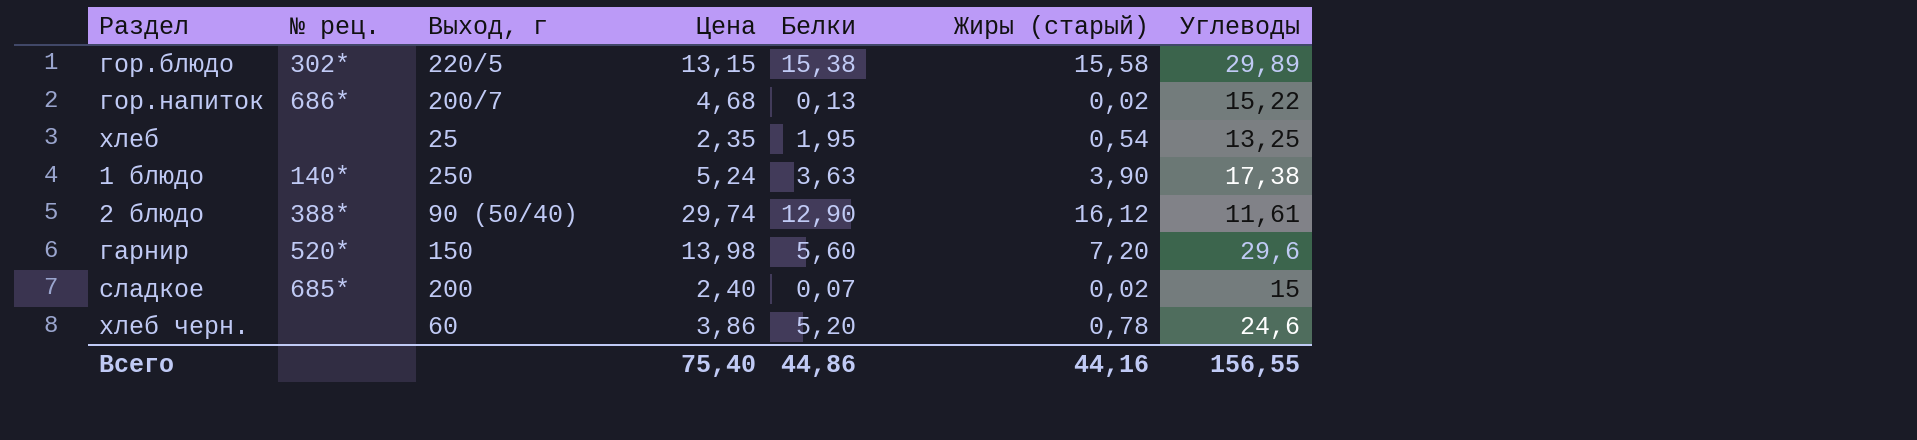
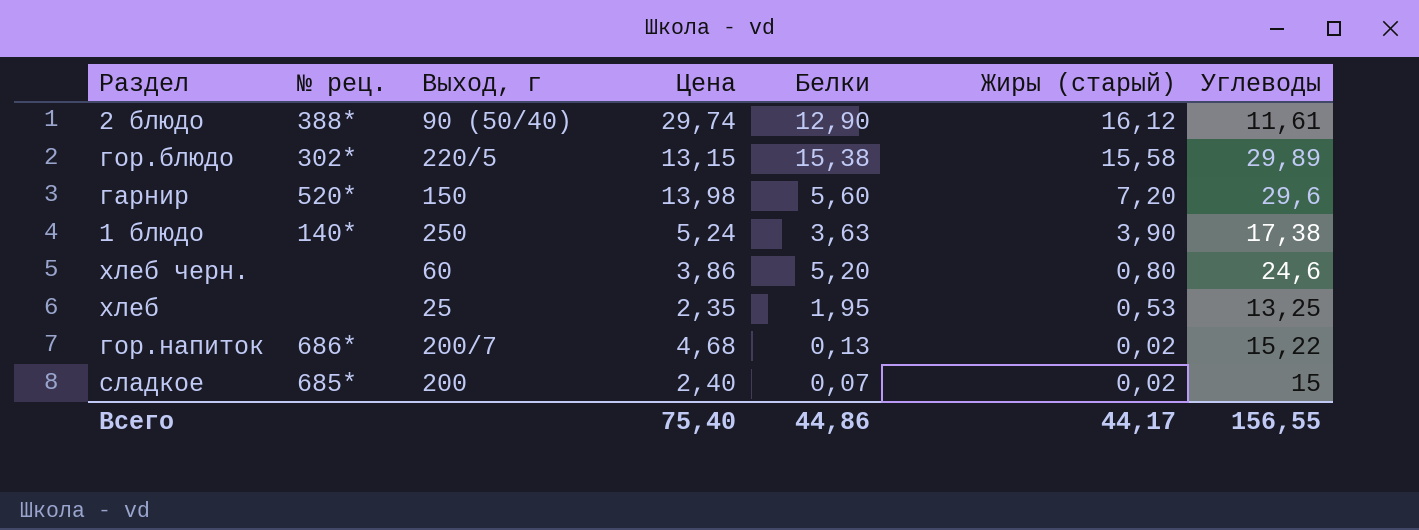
row order: none -> Жиры (старый) descending
хлеб черн. | Жиры (старый): 0,78 -> 0,80
хлеб | Жиры (старый): 0,54 -> 0,53
Всего | Жиры (старый): 44,16 -> 44,17

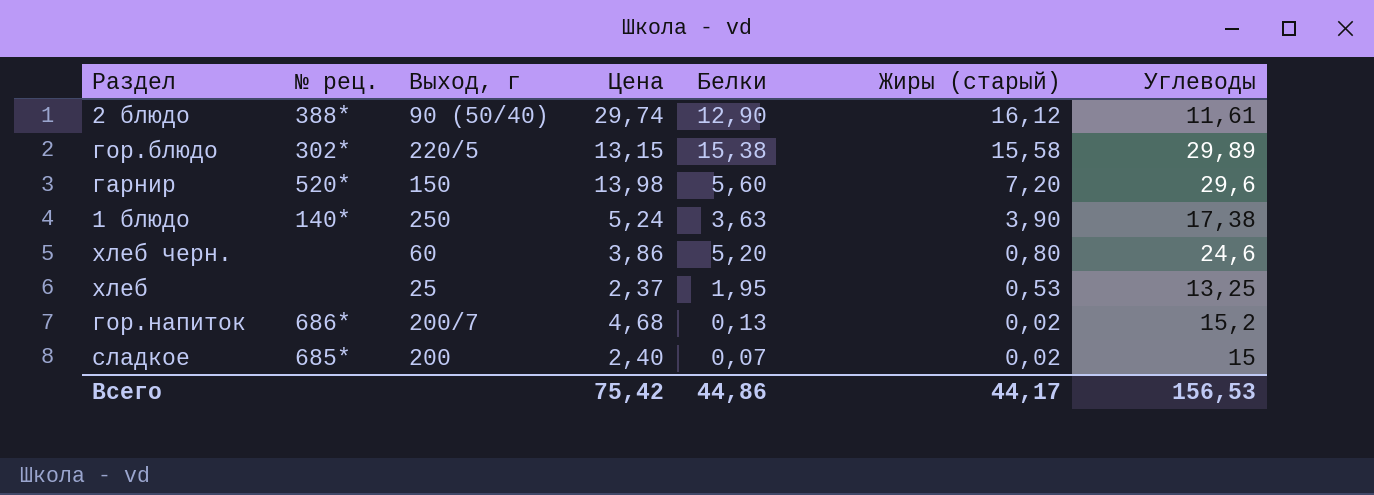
хлеб | Цена: 2,35 -> 2,37
гор.напиток | Углеводы: 15,22 -> 15,2
Всего | Цена: 75,40 -> 75,42
Всего | Углеводы: 156,55 -> 156,53

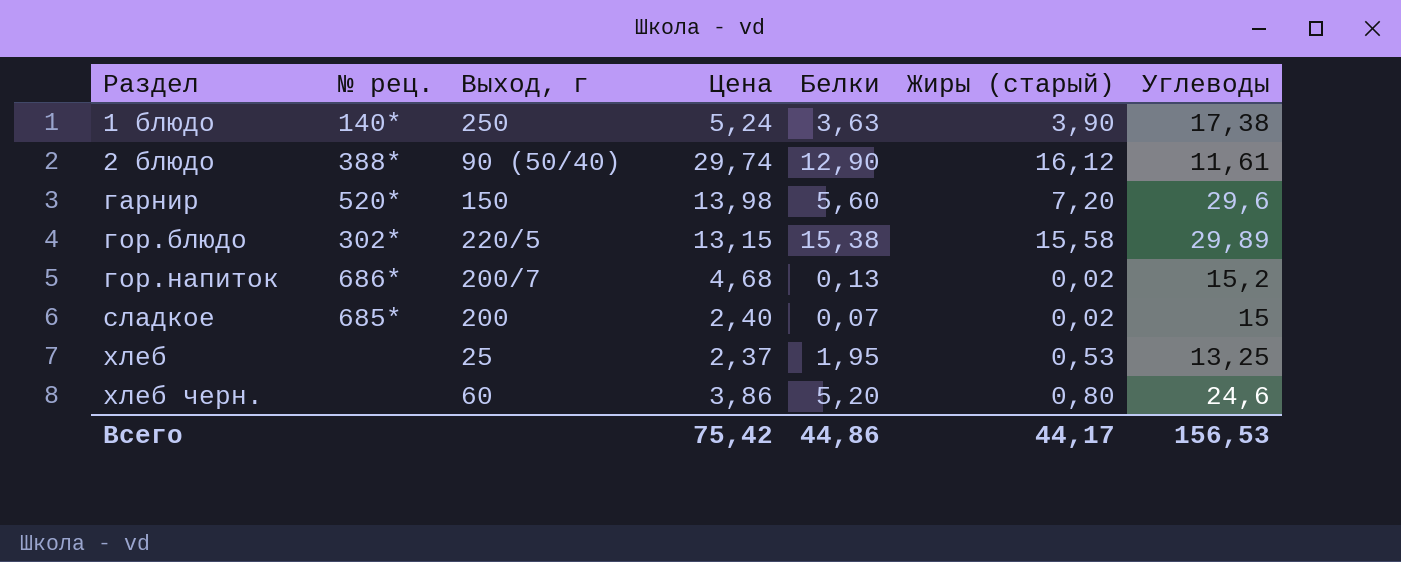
row order: Жиры (старый) descending -> Раздел ascending

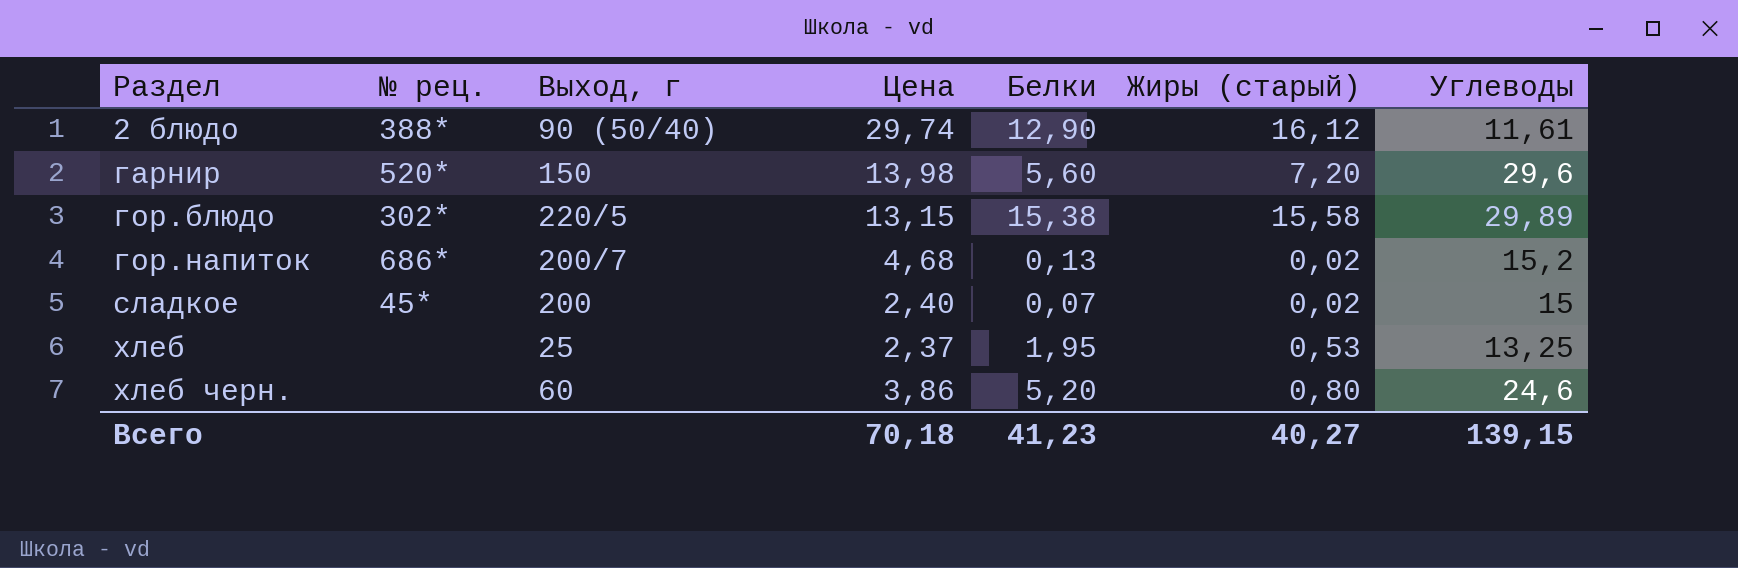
row 1 блюдо: 140* | 250 | 5,24 | 3,63 | 3,90 | 17,38 -> none
сладкое | № рец.: 685* -> 45*
Всего | Цена: 75,42 -> 70,18
Всего | Белки: 44,86 -> 41,23
Всего | Жиры (старый): 44,17 -> 40,27
Всего | Углеводы: 156,53 -> 139,15

